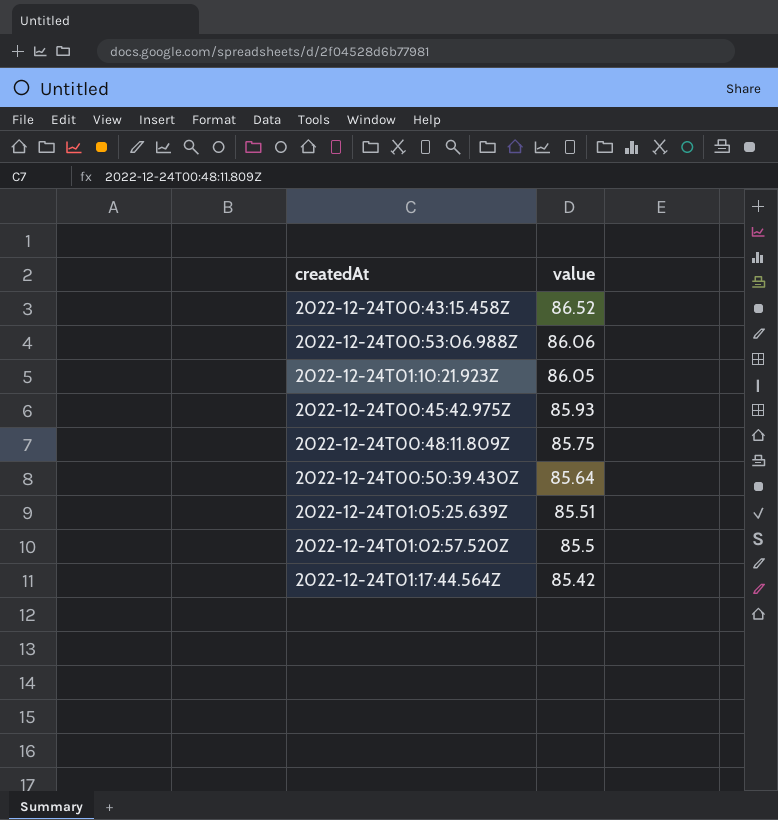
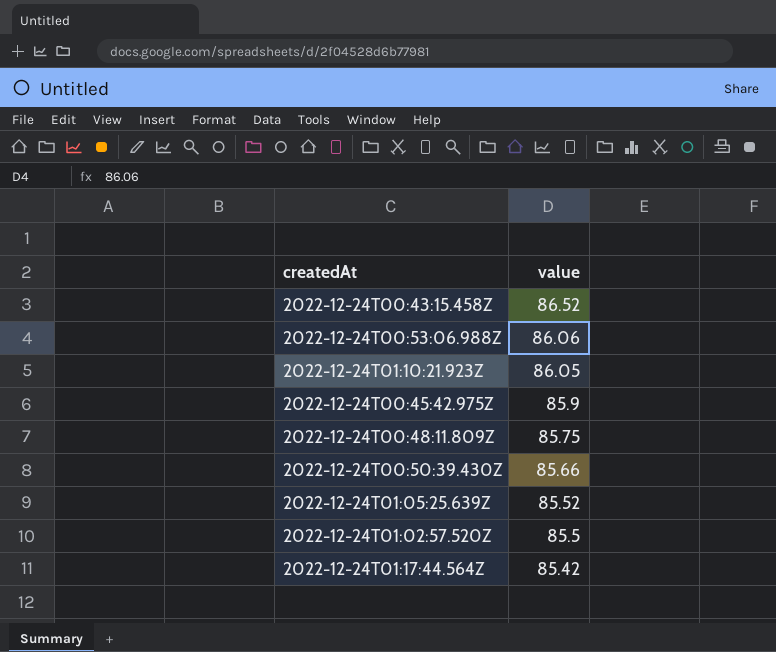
2022-12-24T00:45:42.975Z | value: 85.93 -> 85.9
2022-12-24T00:50:39.430Z | value: 85.64 -> 85.66
2022-12-24T01:05:25.639Z | value: 85.51 -> 85.52

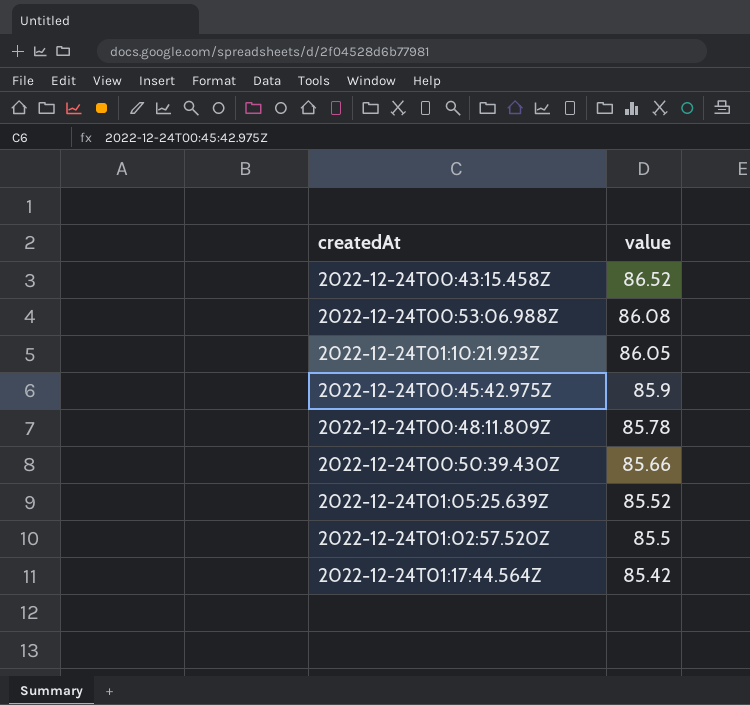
2022-12-24T00:53:06.988Z | value: 86.06 -> 86.08
2022-12-24T00:48:11.809Z | value: 85.75 -> 85.78

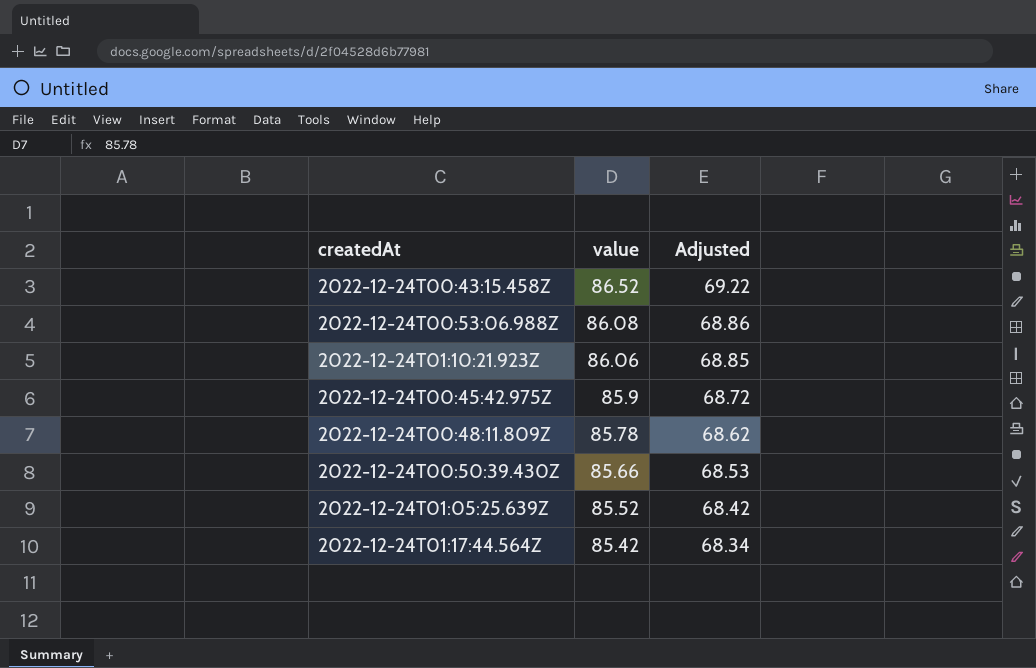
column Adjusted | formula: none -> [value] * 0.8
row 2022-12-24T01:02:57.520Z: 85.5 -> none
2022-12-24T01:10:21.923Z | value: 86.05 -> 86.06

